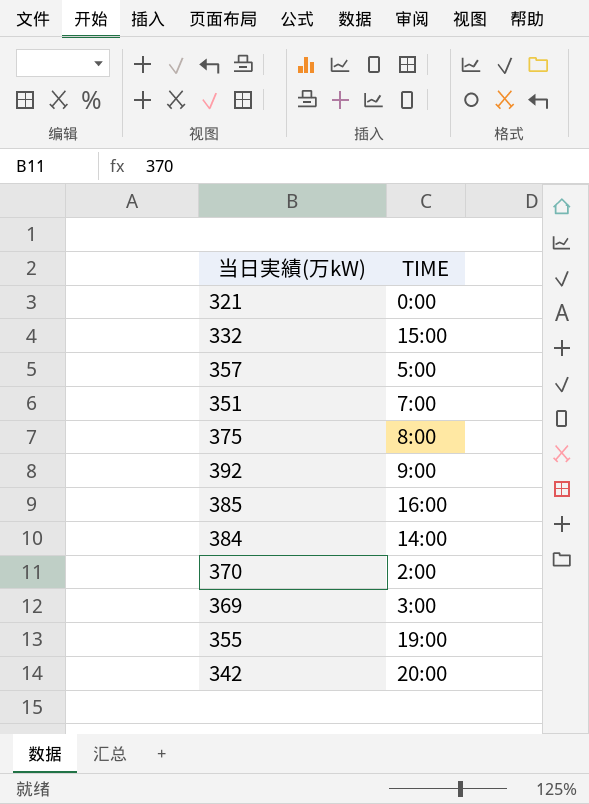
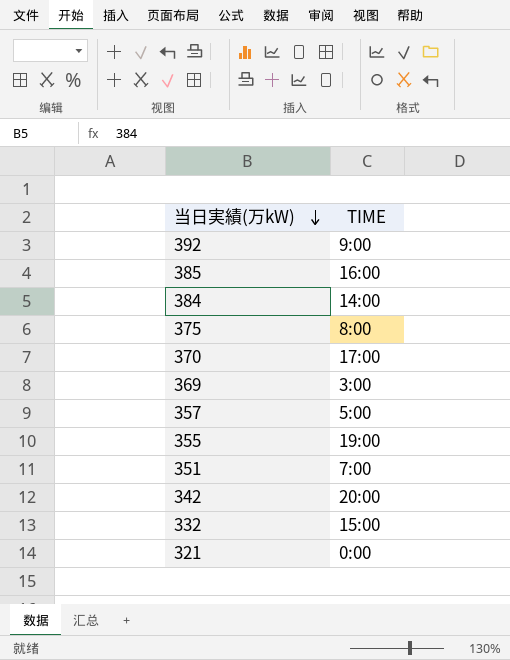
row order: none -> 当日実績(万kW) descending
370 | TIME: 2:00 -> 17:00

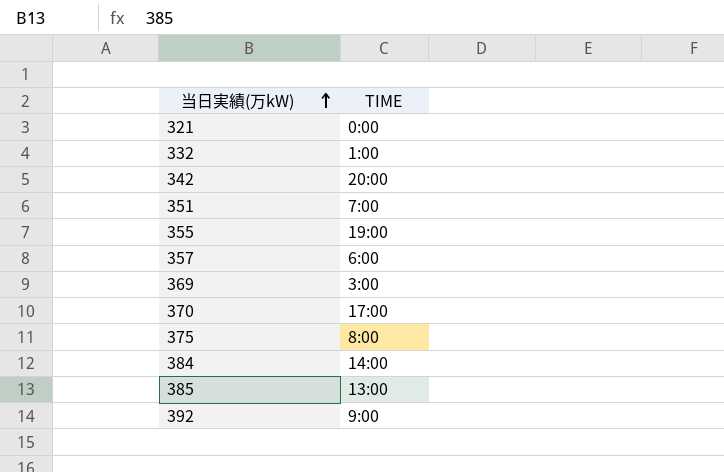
row order: 当日実績(万kW) descending -> 当日実績(万kW) ascending
332 | TIME: 15:00 -> 1:00
357 | TIME: 5:00 -> 6:00
385 | TIME: 16:00 -> 13:00

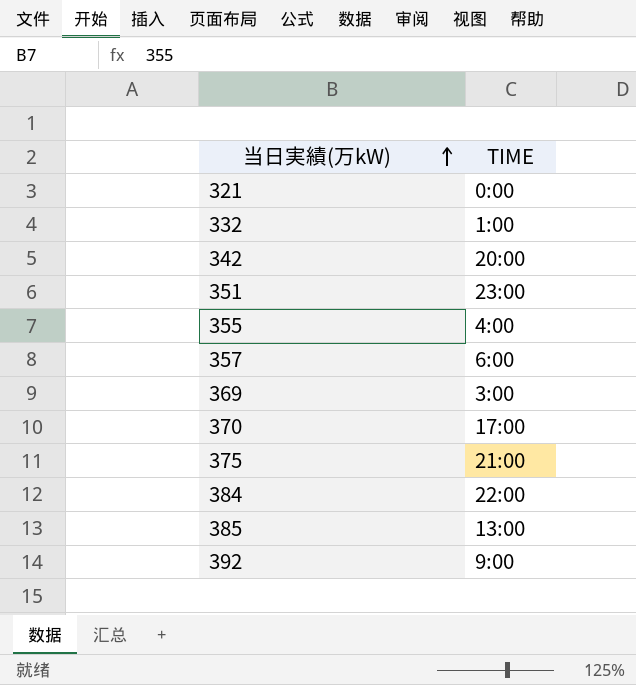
351 | TIME: 7:00 -> 23:00
355 | TIME: 19:00 -> 4:00
375 | TIME: 8:00 -> 21:00
384 | TIME: 14:00 -> 22:00

